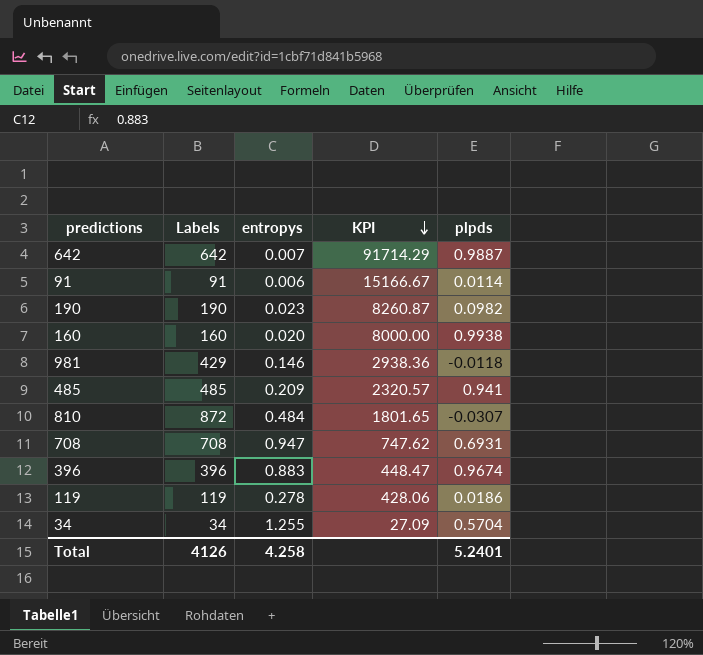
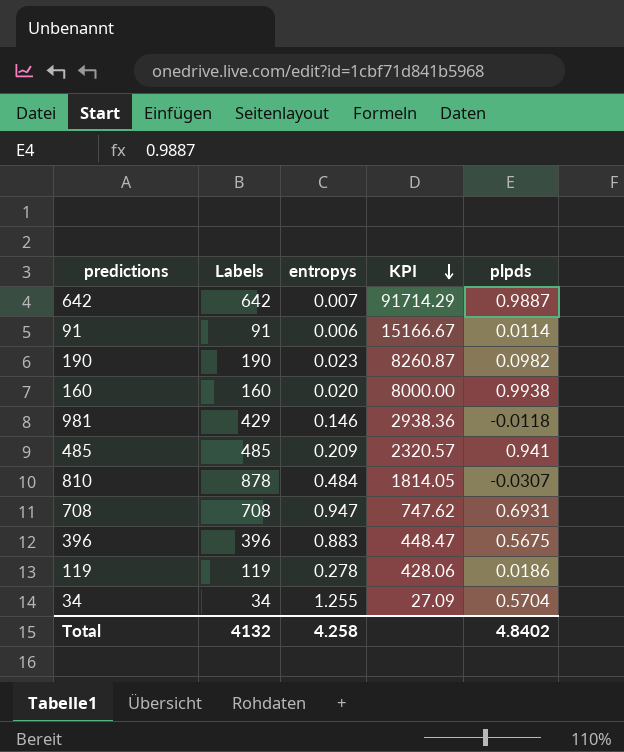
810 | Labels: 872 -> 878
810 | KPI: 1801.65 -> 1814.05
396 | plpds: 0.9674 -> 0.5675
Total | Labels: 4126 -> 4132
Total | plpds: 5.2401 -> 4.8402

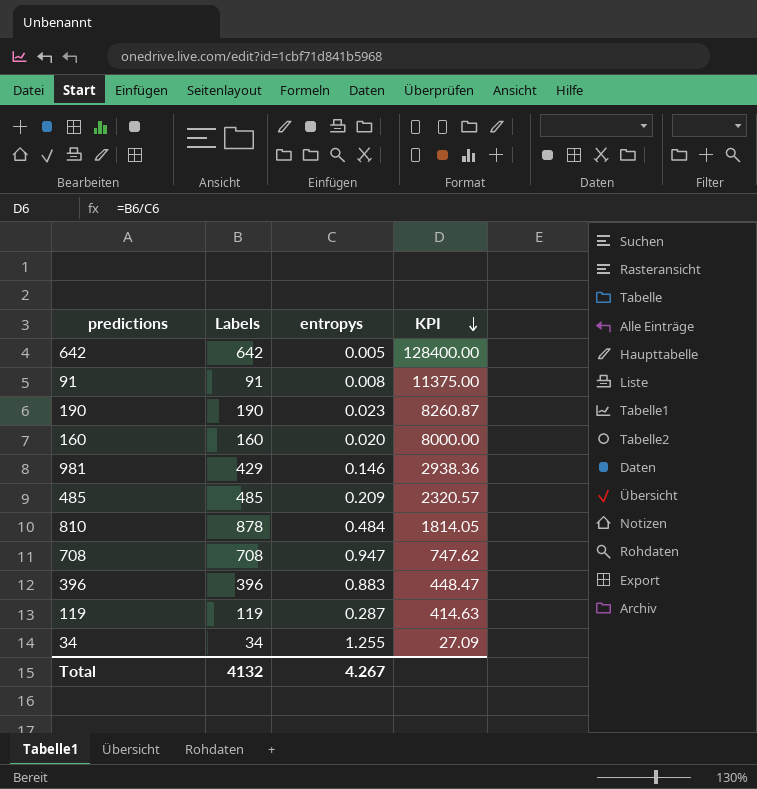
column plpds | position: 5 -> none
642 | entropys: 0.007 -> 0.005
642 | KPI: 91714.29 -> 128400.00
91 | entropys: 0.006 -> 0.008
91 | KPI: 15166.67 -> 11375.00
119 | entropys: 0.278 -> 0.287
119 | KPI: 428.06 -> 414.63
Total | entropys: 4.258 -> 4.267

